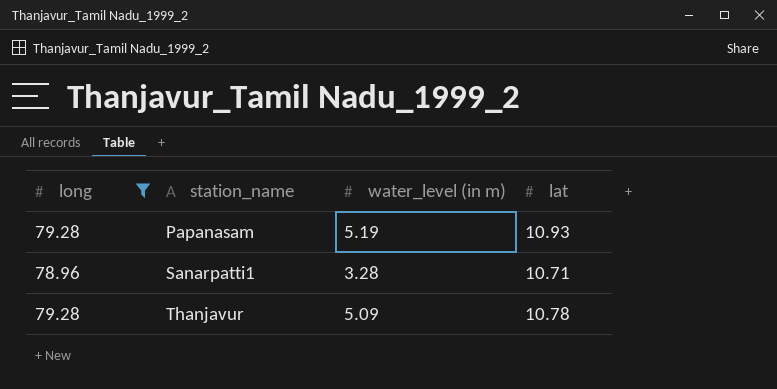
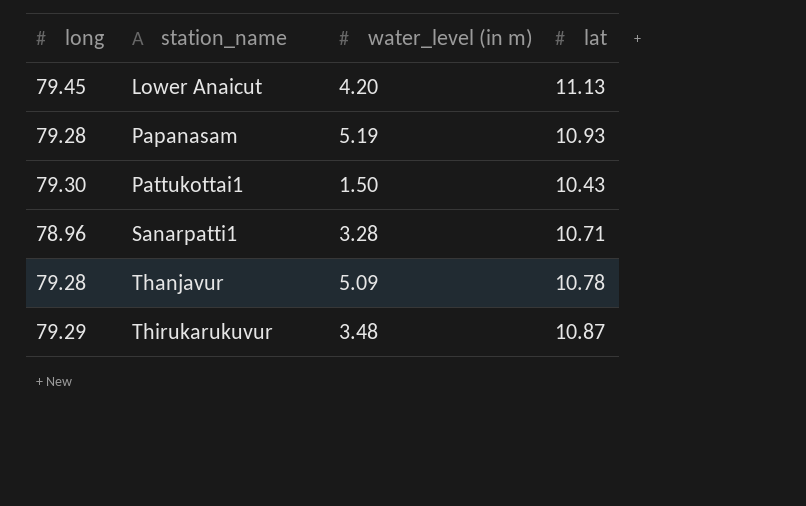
filter: long <= 79.28 -> none

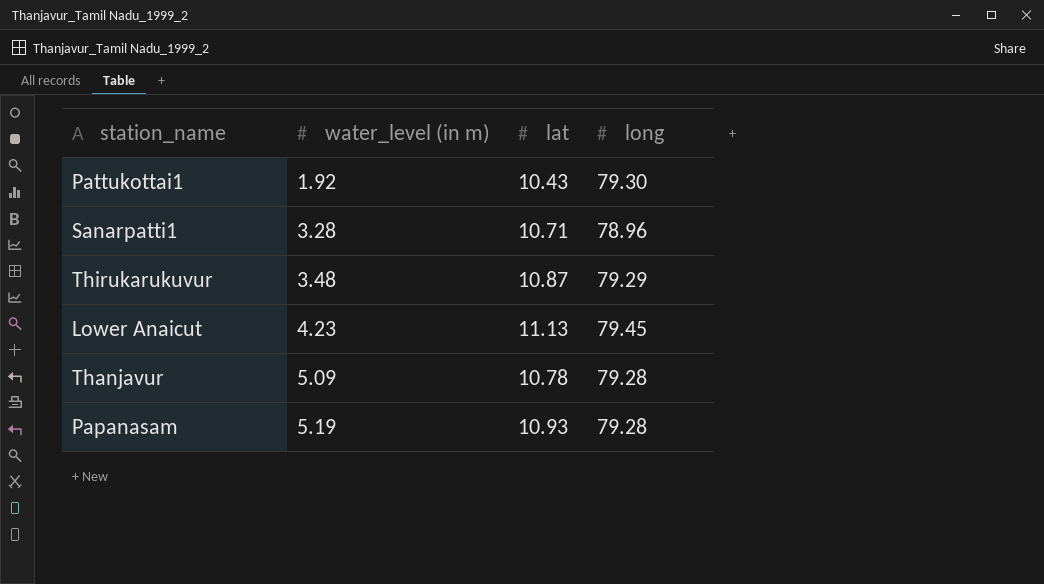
row order: station_name ascending -> water_level (in m) ascending
column long | position: 1 -> 4
Pattukottai1 | water_level (in m): 1.50 -> 1.92
Lower Anaicut | water_level (in m): 4.20 -> 4.23

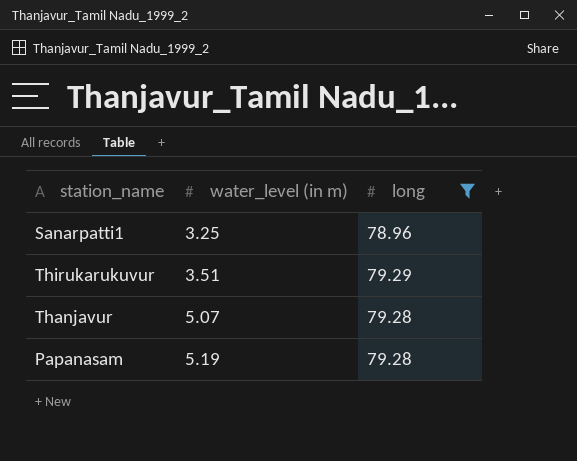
filter: none -> long <= 79.29
column lat | position: 3 -> none
Sanarpatti1 | water_level (in m): 3.28 -> 3.25
Thirukarukuvur | water_level (in m): 3.48 -> 3.51
Thanjavur | water_level (in m): 5.09 -> 5.07

